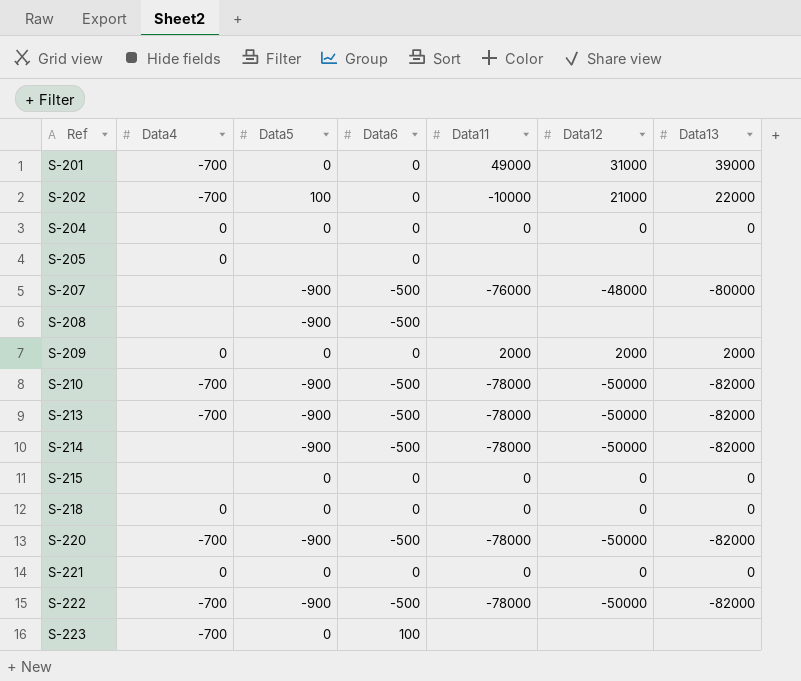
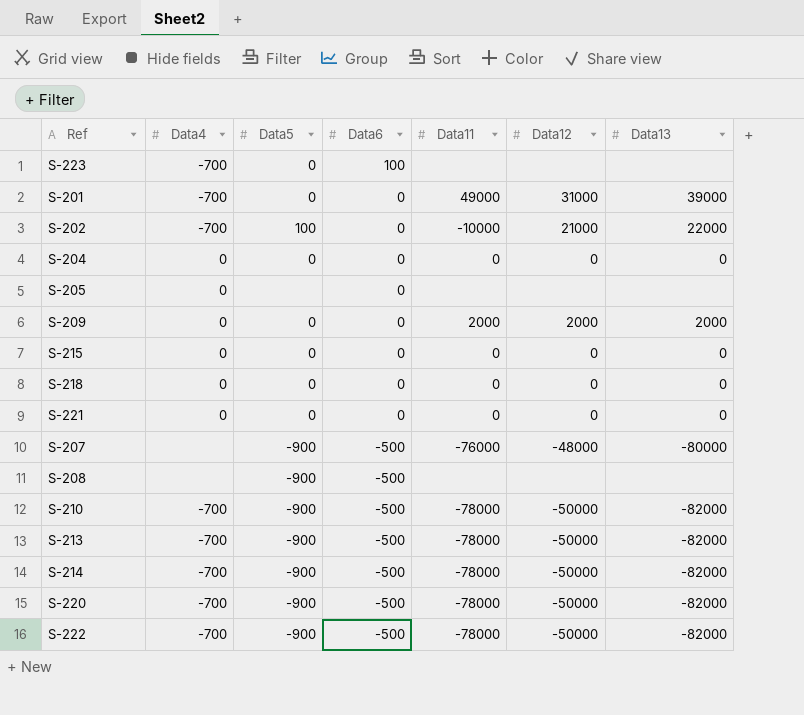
row order: Ref ascending -> Data6 descending
S-215 | Data4: none -> 0
S-214 | Data4: none -> -700

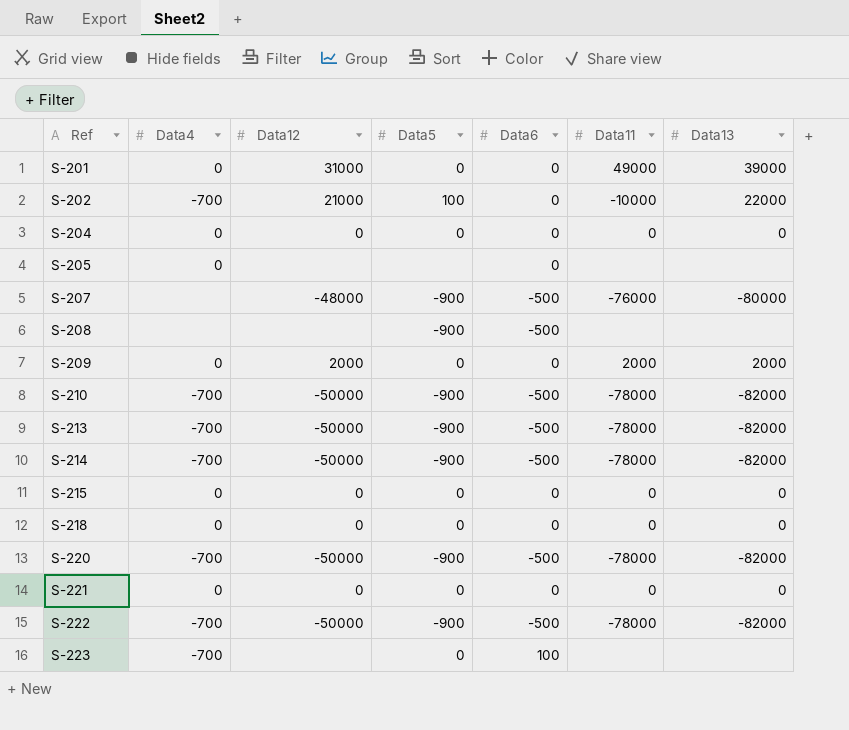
row order: Data6 descending -> Ref ascending
column Data12 | position: 6 -> 3
S-201 | Data4: -700 -> 0

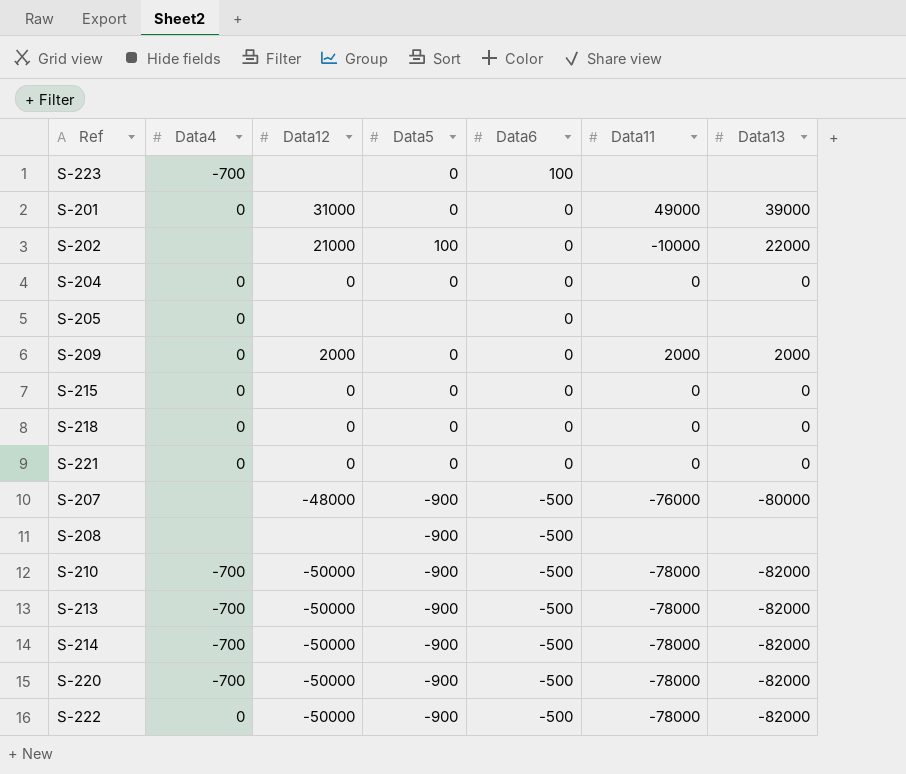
row order: Ref ascending -> Data6 descending
S-202 | Data4: -700 -> none
S-222 | Data4: -700 -> 0

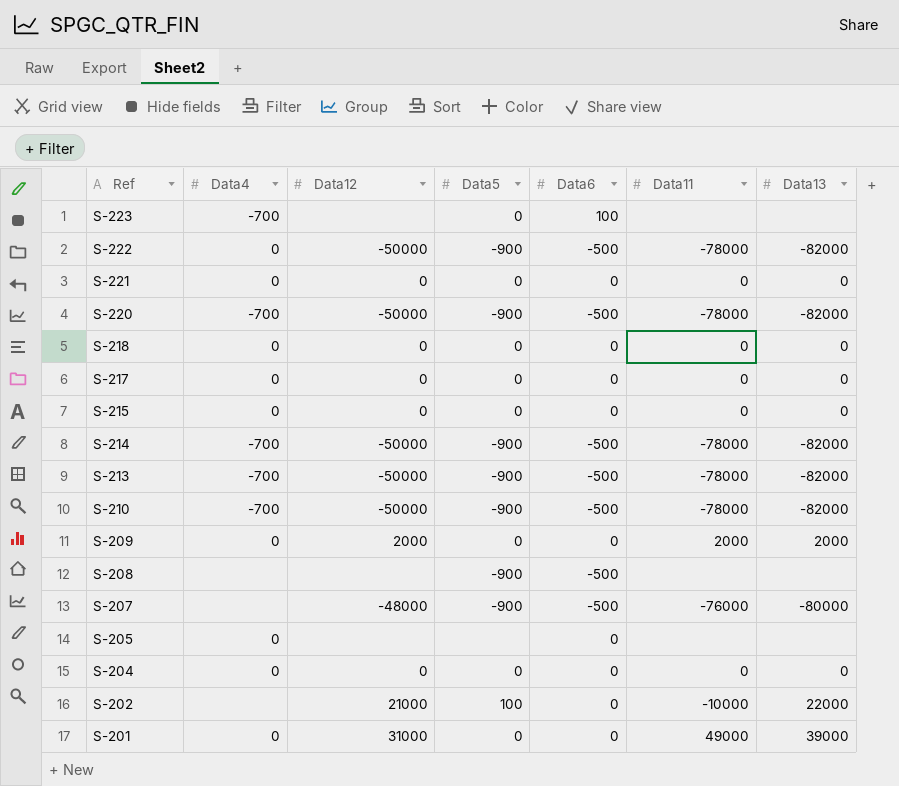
row order: Data6 descending -> Ref descending
row S-217: none -> 0 | 0 | 0 | 0 | 0 | 0

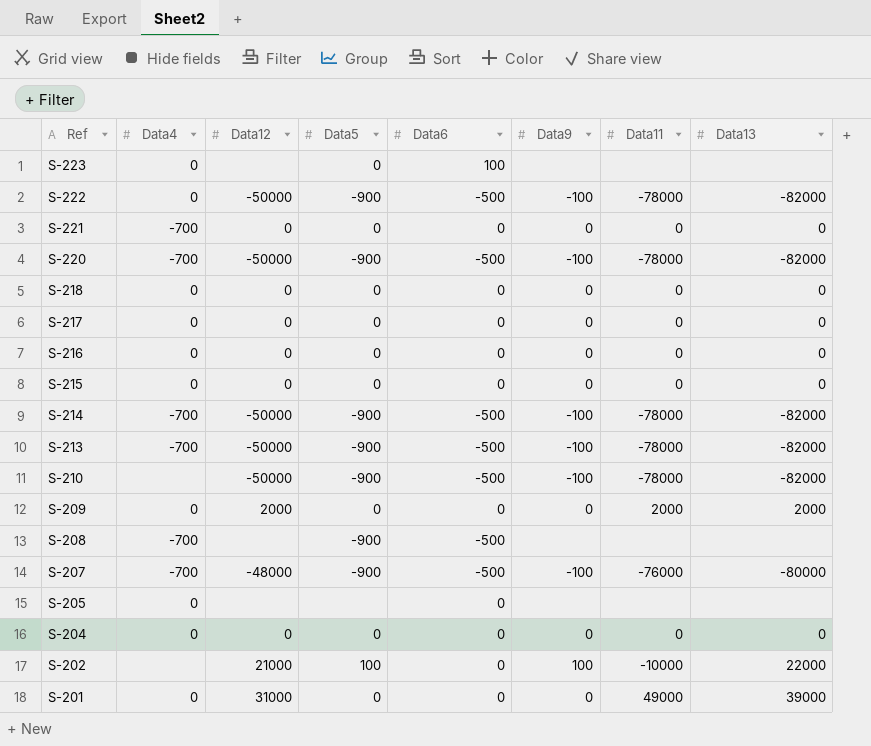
column Data9 | position: none -> 6
S-223 | Data4: -700 -> 0
S-221 | Data4: 0 -> -700
row S-216: none -> 0 | 0 | 0 | 0 | 0 | 0 | 0
S-210 | Data4: -700 -> none
S-208 | Data4: none -> -700
S-207 | Data4: none -> -700

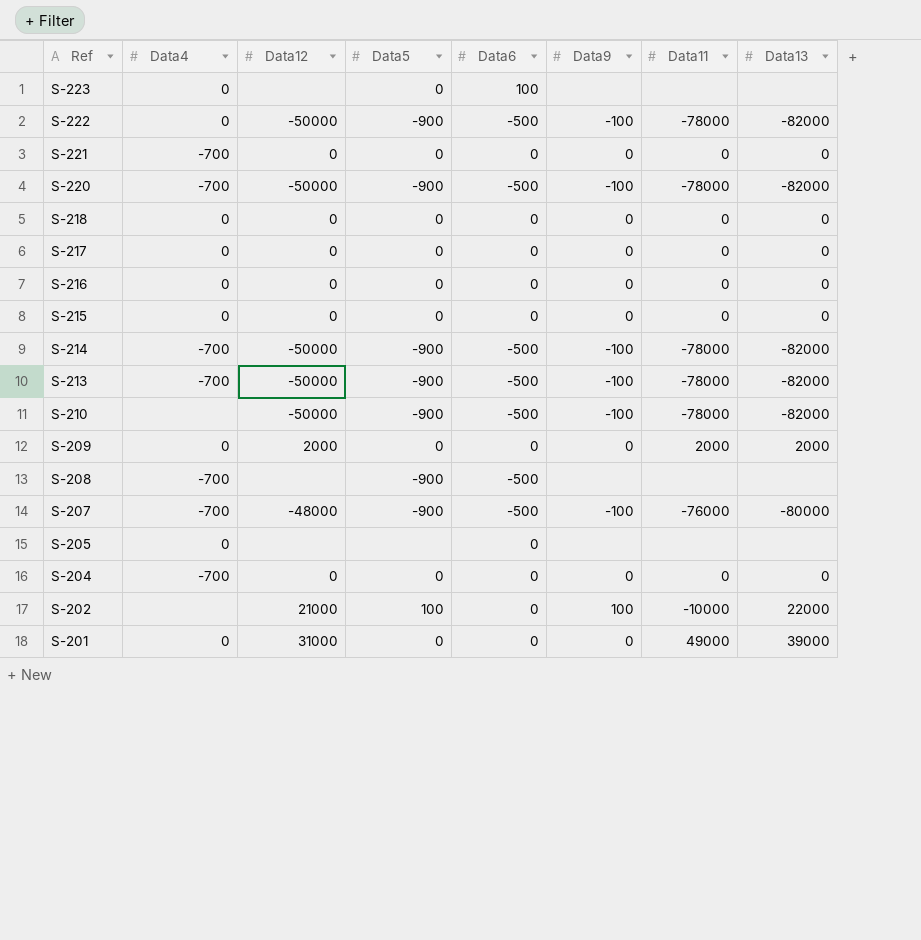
S-204 | Data4: 0 -> -700

